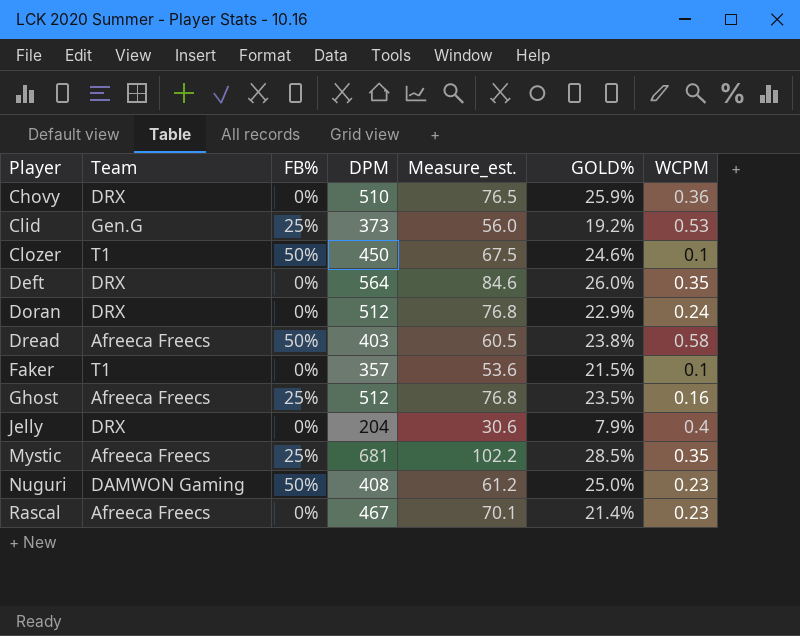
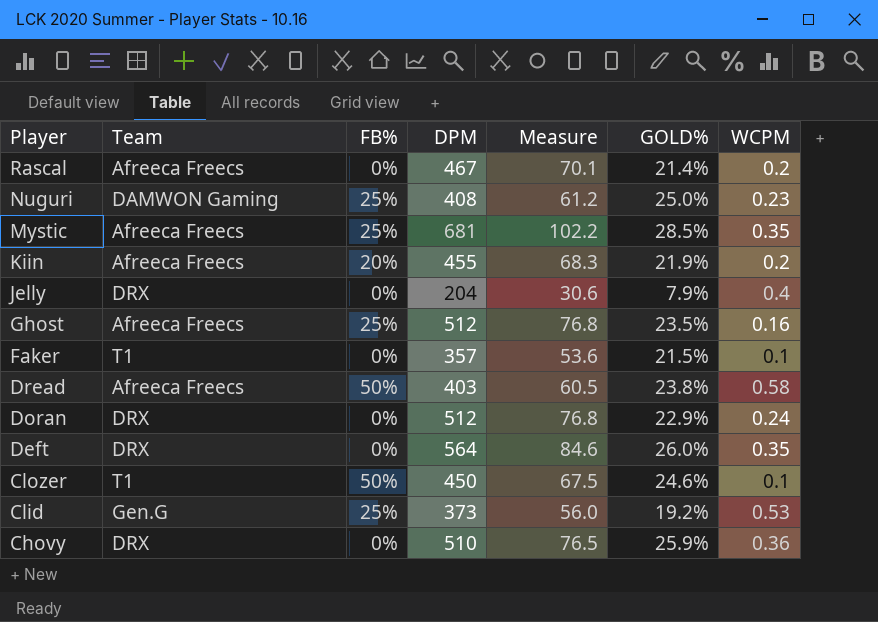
row order: Player ascending -> Player descending
column name: Measure_est. -> Measure
Rascal | WCPM: 0.23 -> 0.2
Nuguri | FB%: 50% -> 25%
row Kiin: none -> Afreeca Freecs | 20% | 455 | 68.3 | 21.9% | 0.2

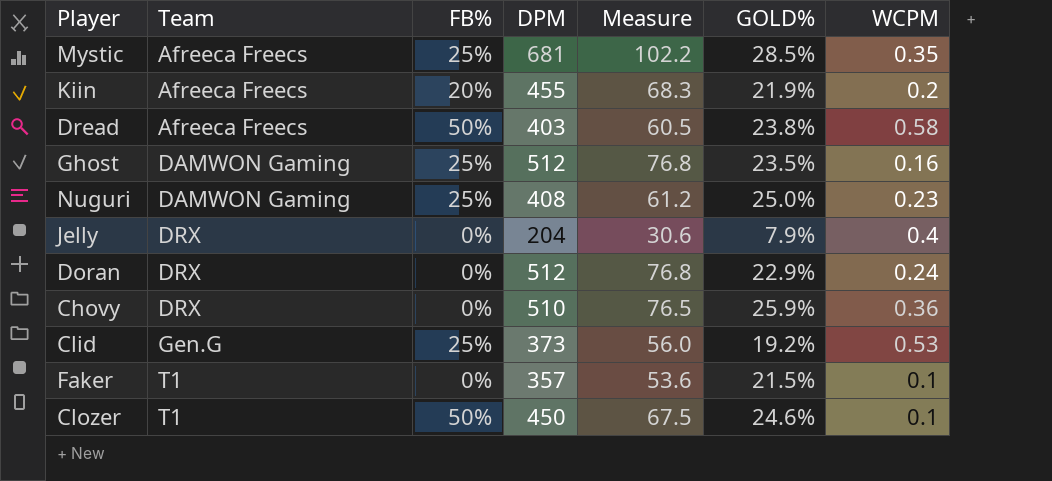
row order: Player descending -> Team ascending
row Rascal: Afreeca Freecs | 0% | 467 | 70.1 | 21.4% | 0.2 -> none
row Deft: DRX | 0% | 564 | 84.6 | 26.0% | 0.35 -> none
Ghost | Team: Afreeca Freecs -> DAMWON Gaming

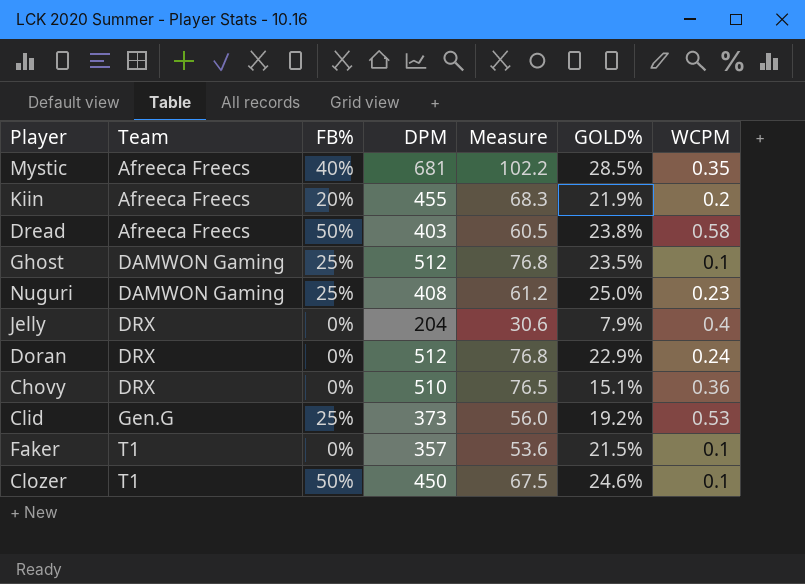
Mystic | FB%: 25% -> 40%
Ghost | WCPM: 0.16 -> 0.1
Chovy | GOLD%: 25.9% -> 15.1%

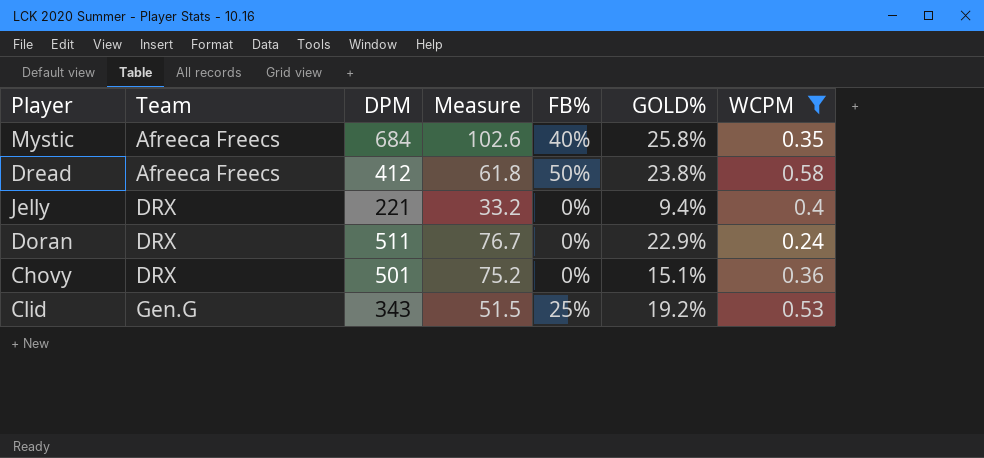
filter: none -> WCPM >= 0.24
column FB% | position: 3 -> 5
Mystic | DPM: 681 -> 684
Mystic | Measure: 102.2 -> 102.6
Mystic | GOLD%: 28.5% -> 25.8%
Dread | DPM: 403 -> 412
Dread | Measure: 60.5 -> 61.8
Jelly | DPM: 204 -> 221
Jelly | Measure: 30.6 -> 33.2
Jelly | GOLD%: 7.9% -> 9.4%
Doran | DPM: 512 -> 511
Doran | Measure: 76.8 -> 76.7
Chovy | DPM: 510 -> 501
Chovy | Measure: 76.5 -> 75.2
Clid | DPM: 373 -> 343
Clid | Measure: 56.0 -> 51.5

